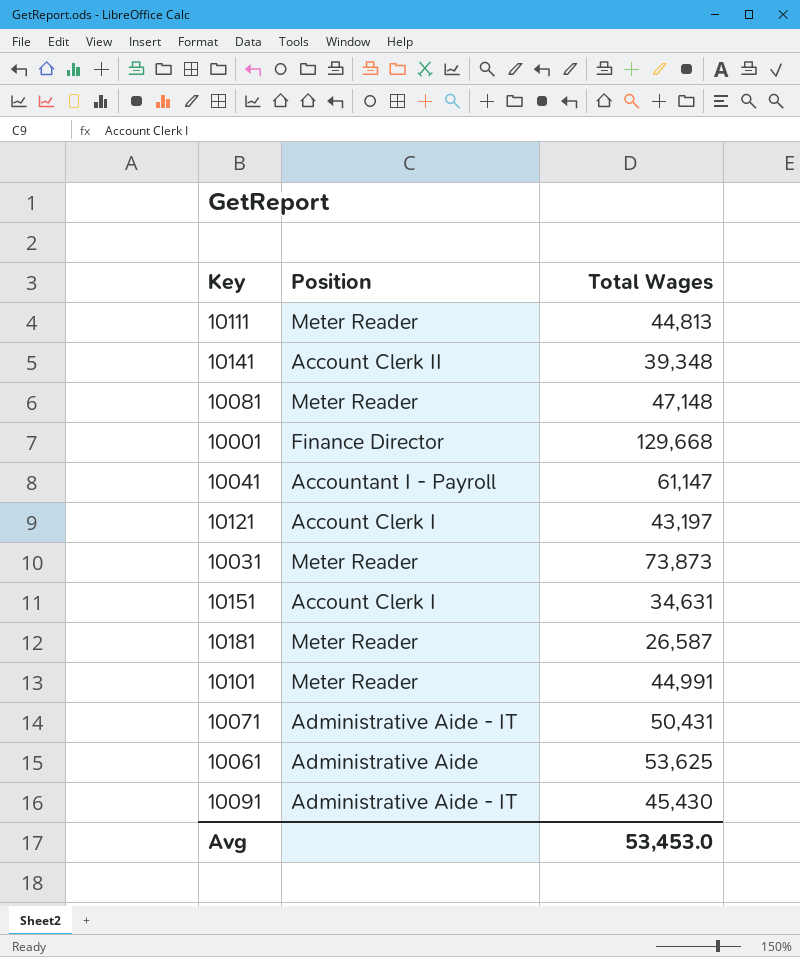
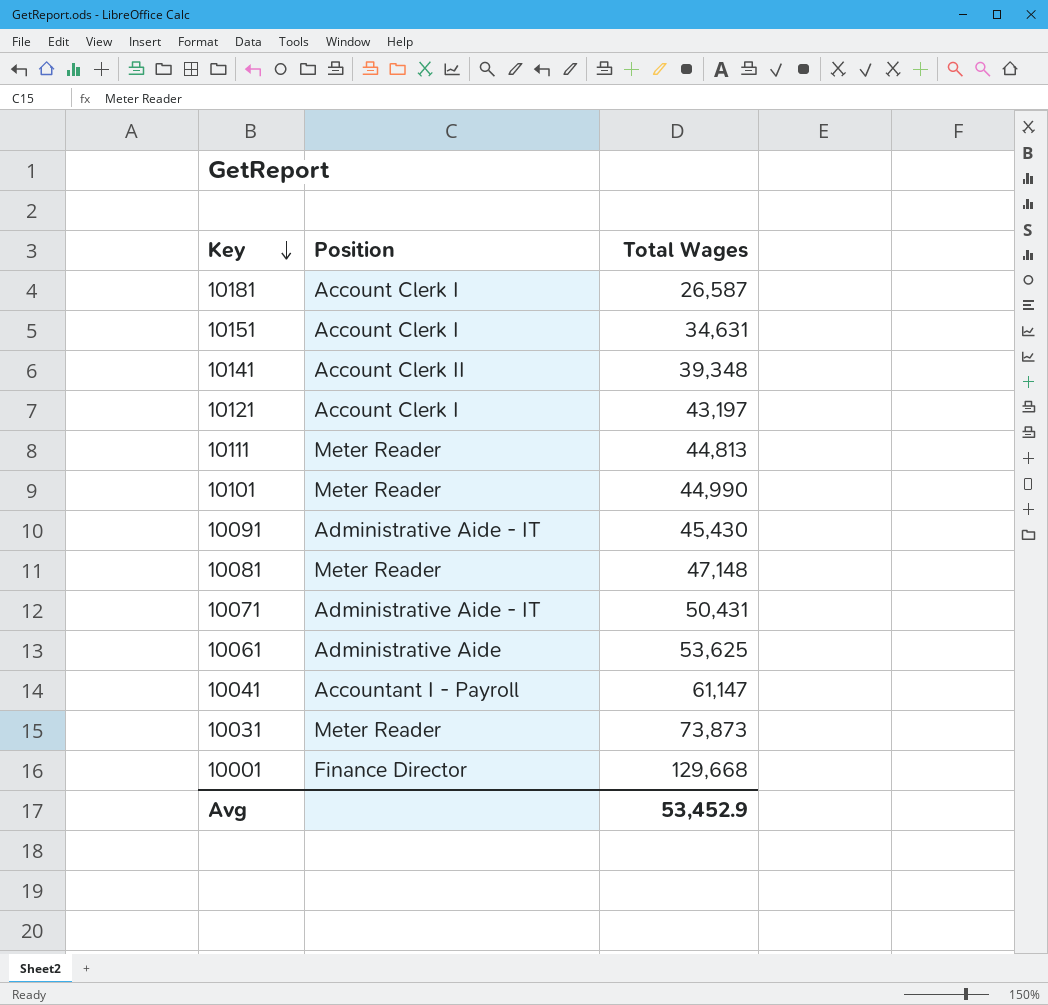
row order: none -> Key descending
10181 | Position: Meter Reader -> Account Clerk I
10101 | Total Wages: 44,991 -> 44,990
Avg | Total Wages: 53,453.0 -> 53,452.9

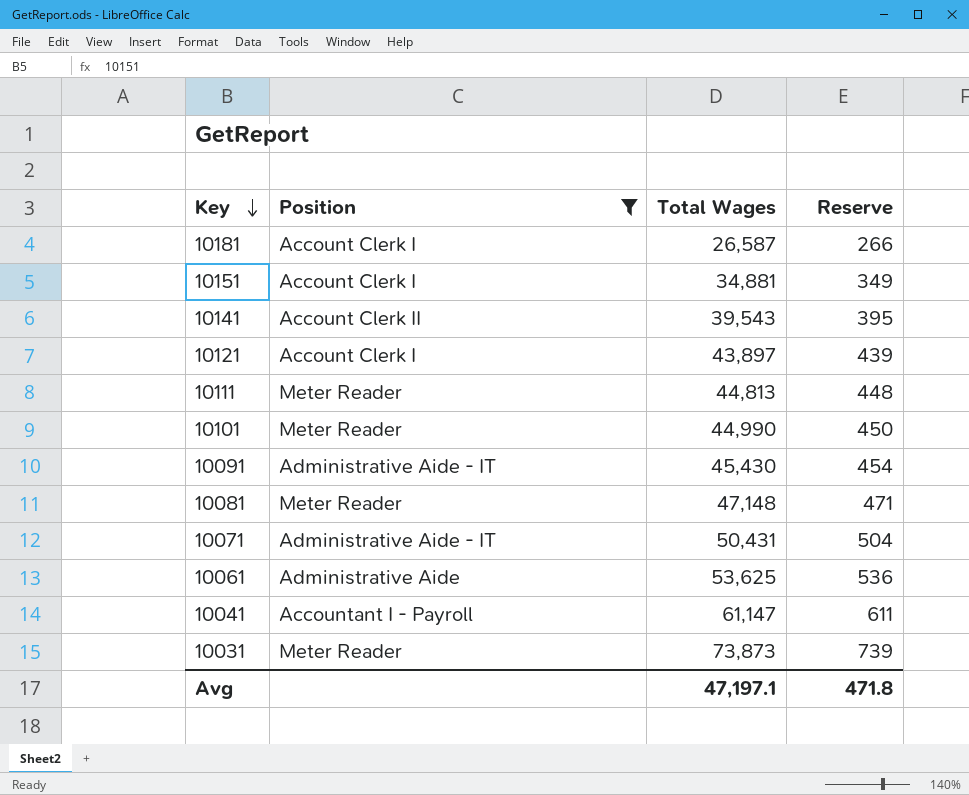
filter: none -> Position != Finance Director
column Reserve | formula: none -> [Total Wages] * 0.01
10151 | Total Wages: 34,631 -> 34,881
10141 | Total Wages: 39,348 -> 39,543
10121 | Total Wages: 43,197 -> 43,897
Avg | Total Wages: 53,452.9 -> 47,197.1

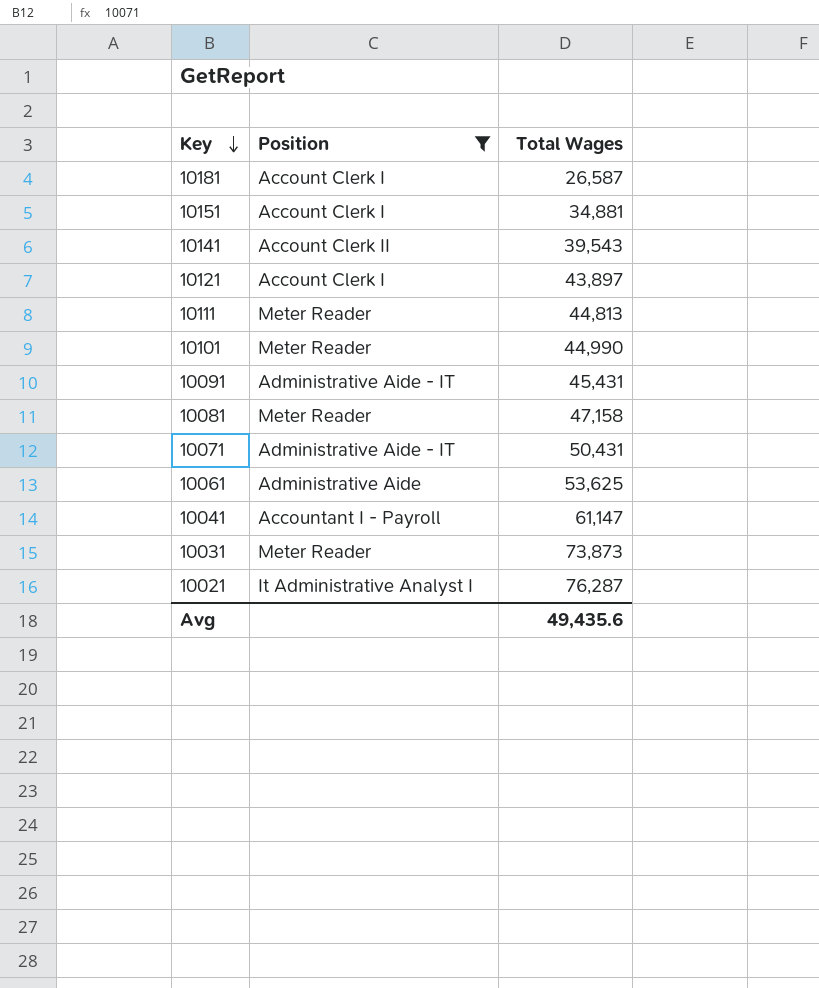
column Reserve | formula: [Total Wages] * 0.01 -> none
10091 | Total Wages: 45,430 -> 45,431
10081 | Total Wages: 47,148 -> 47,158
row 10021: none -> It Administrative Analyst I | 76,287
Avg | Total Wages: 47,197.1 -> 49,435.6

